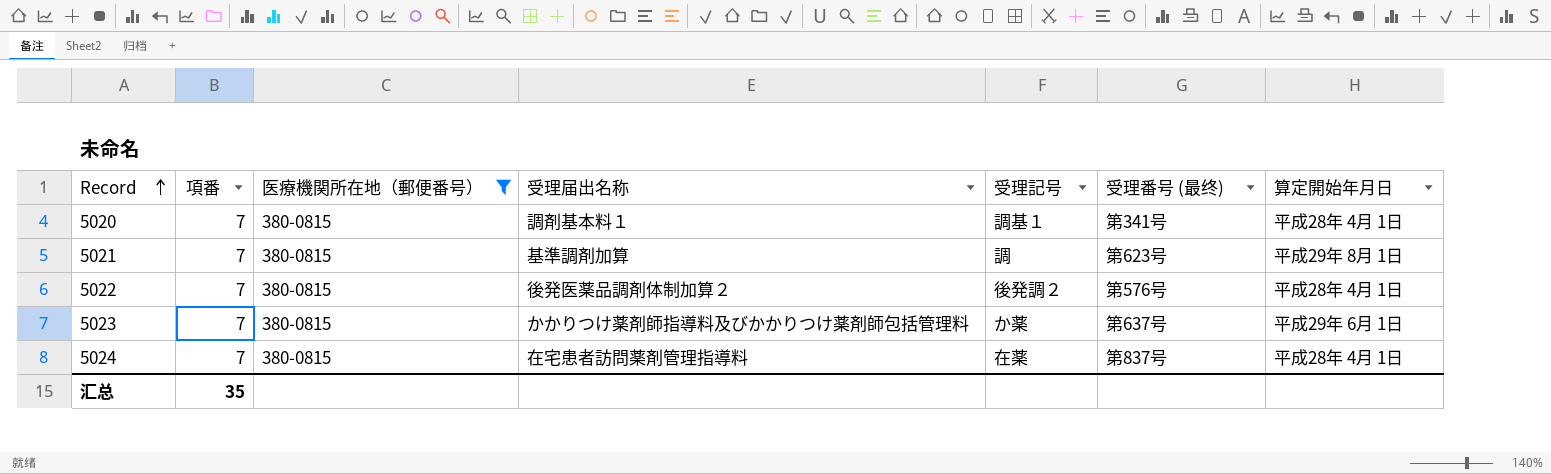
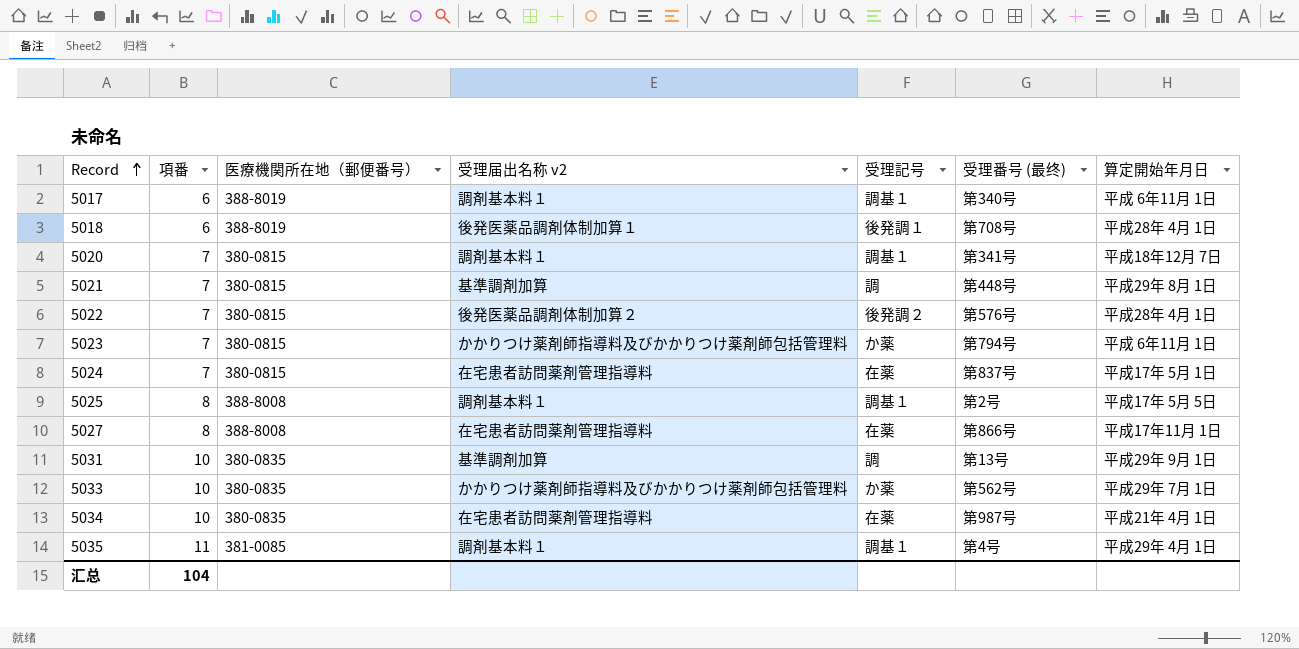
filter: 医療機関所在地（郵便番号） = 380-0815 -> none
column name: 受理届出名称 -> 受理届出名称 v2
5020 | 算定開始年月日: 平成28年 4月 1日 -> 平成18年12月 7日
5021 | 受理番号 (最终): 第623号 -> 第448号
5023 | 受理番号 (最终): 第637号 -> 第794号
5023 | 算定開始年月日: 平成29年 6月 1日 -> 平成 6年11月 1日
5024 | 算定開始年月日: 平成28年 4月 1日 -> 平成17年 5月 1日
汇总 | 項番: 35 -> 104

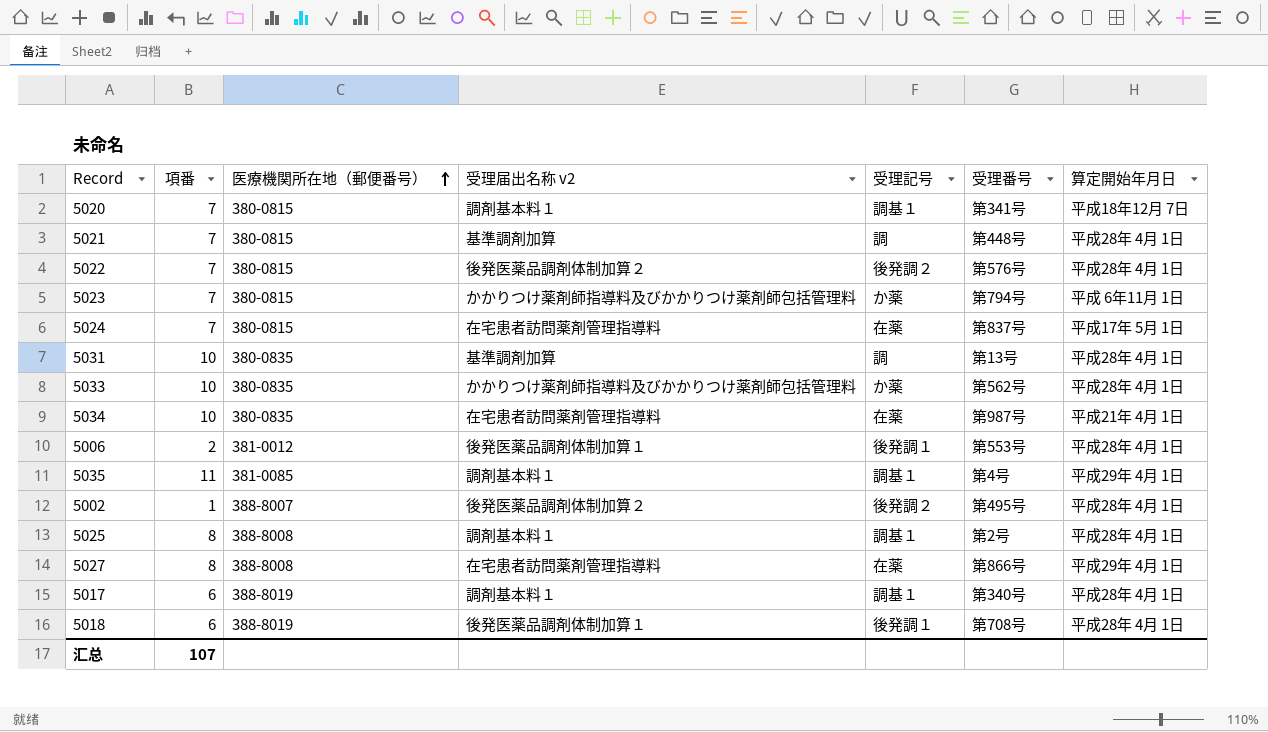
row order: Record ascending -> 医療機関所在地（郵便番号） ascending
column name: 受理番号 (最终) -> 受理番号
5021 | 算定開始年月日: 平成29年 8月 1日 -> 平成28年 4月 1日
5031 | 算定開始年月日: 平成29年 9月 1日 -> 平成28年 4月 1日
5033 | 算定開始年月日: 平成29年 7月 1日 -> 平成28年 4月 1日
row 5006: none -> 2 | 381-0012 | 後発医薬品調剤体制加算１ | 後発調１ | 第553号 | 平成28年 4月 1日
row 5002: none -> 1 | 388-8007 | 後発医薬品調剤体制加算２ | 後発調２ | 第495号 | 平成28年 4月 1日
5025 | 算定開始年月日: 平成17年 5月 5日 -> 平成28年 4月 1日
5027 | 算定開始年月日: 平成17年11月 1日 -> 平成29年 4月 1日
5017 | 算定開始年月日: 平成 6年11月 1日 -> 平成28年 4月 1日
汇总 | 項番: 104 -> 107

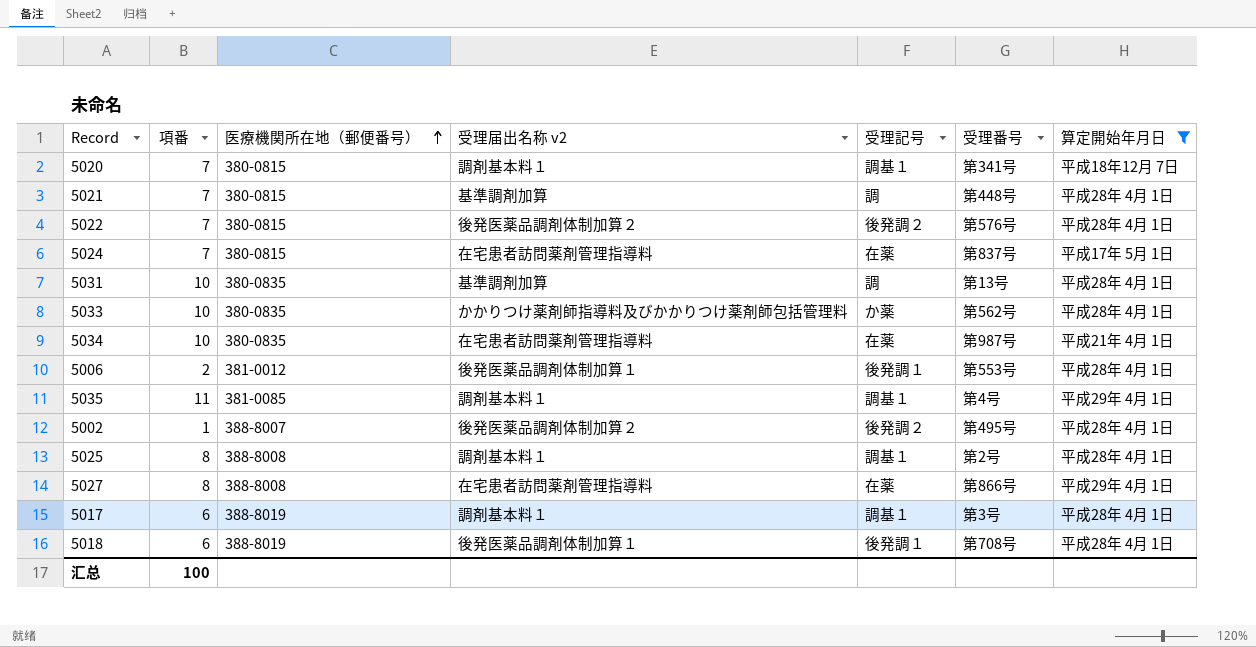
filter: none -> 算定開始年月日 != 平成 6年11月 1日
5017 | 受理番号: 第340号 -> 第3号
汇总 | 項番: 107 -> 100

